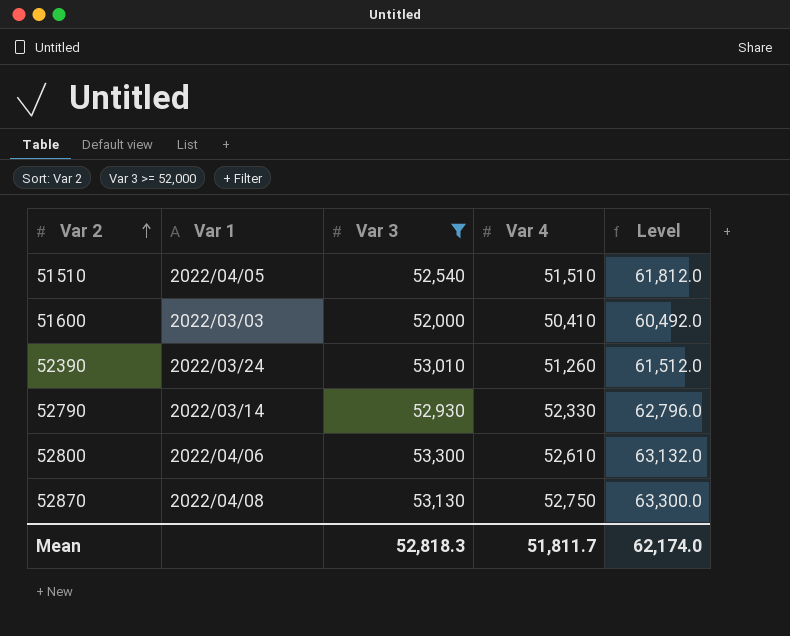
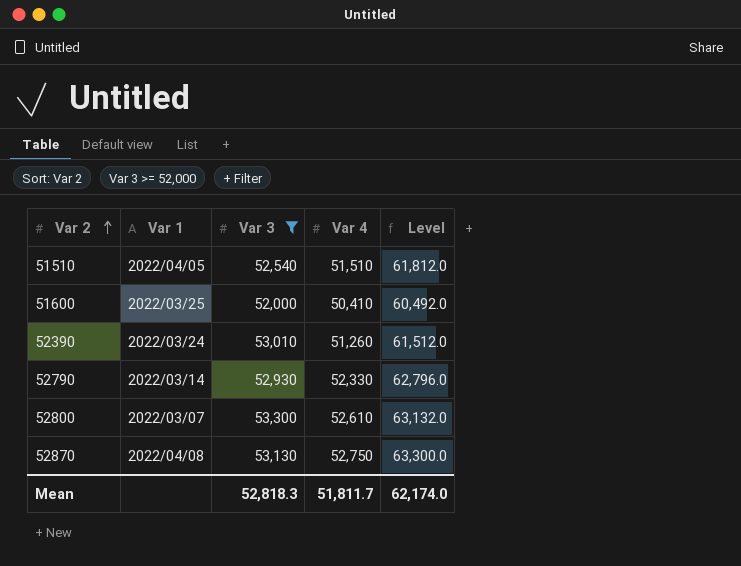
51600 | Var 1: 2022/03/03 -> 2022/03/25
52800 | Var 1: 2022/04/06 -> 2022/03/07

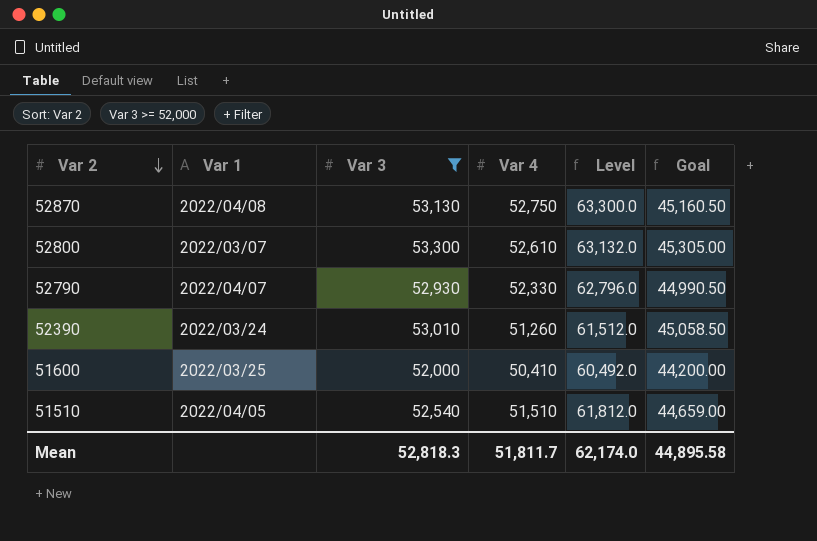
row order: Var 2 ascending -> Var 2 descending
column Goal | formula: none -> [Var 3] * 0.85
52790 | Var 1: 2022/03/14 -> 2022/04/07

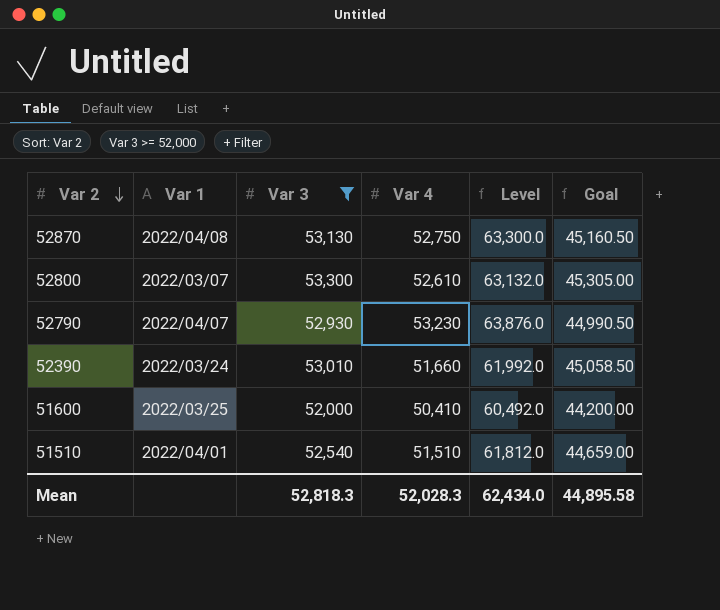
52790 | Var 4: 52,330 -> 53,230
52790 | Level: 62,796.0 -> 63,876.0
52390 | Var 4: 51,260 -> 51,660
52390 | Level: 61,512.0 -> 61,992.0
51510 | Var 1: 2022/04/05 -> 2022/04/01
Mean | Var 4: 51,811.7 -> 52,028.3
Mean | Level: 62,174.0 -> 62,434.0

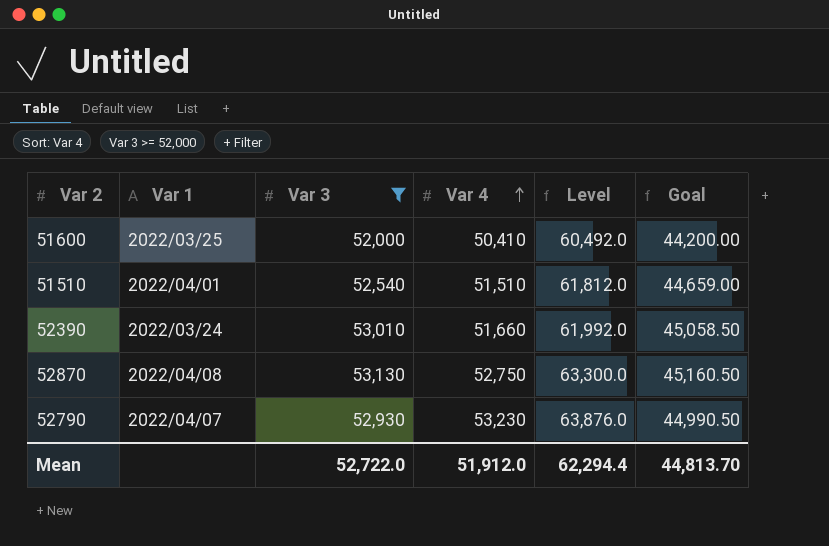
row order: Var 2 descending -> Var 4 ascending
row 52800: 2022/03/07 | 53,300 | 52,610 | 63,132.0 | 45,305.00 -> none
Mean | Var 3: 52,818.3 -> 52,722.0
Mean | Var 4: 52,028.3 -> 51,912.0
Mean | Level: 62,434.0 -> 62,294.4
Mean | Goal: 44,895.58 -> 44,813.70

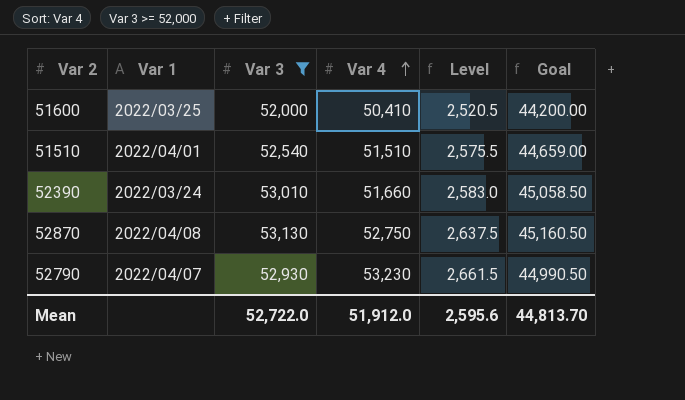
column Level | formula: [Var 4] * 1.2 -> [Var 4] * 0.05
Mean | Level: 62,294.4 -> 2,595.6

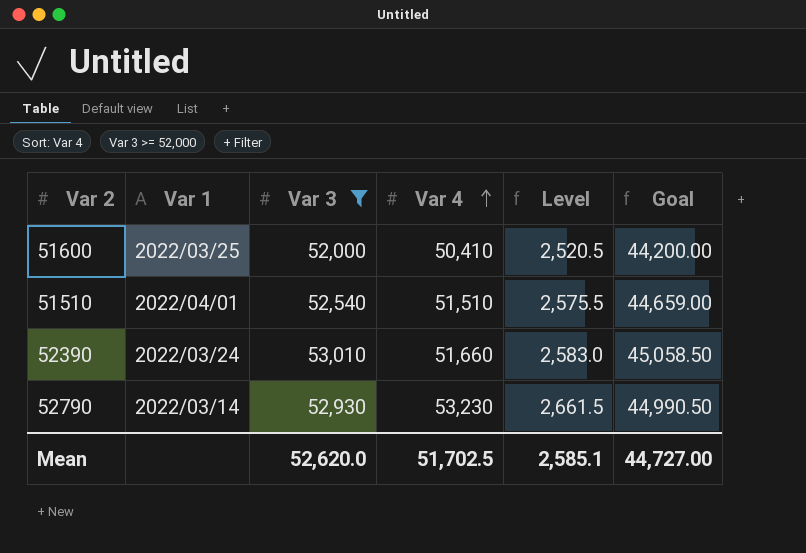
row 52870: 2022/04/08 | 53,130 | 52,750 | 2,637.5 | 45,160.50 -> none
52790 | Var 1: 2022/04/07 -> 2022/03/14
Mean | Var 3: 52,722.0 -> 52,620.0
Mean | Var 4: 51,912.0 -> 51,702.5
Mean | Level: 2,595.6 -> 2,585.1
Mean | Goal: 44,813.70 -> 44,727.00

